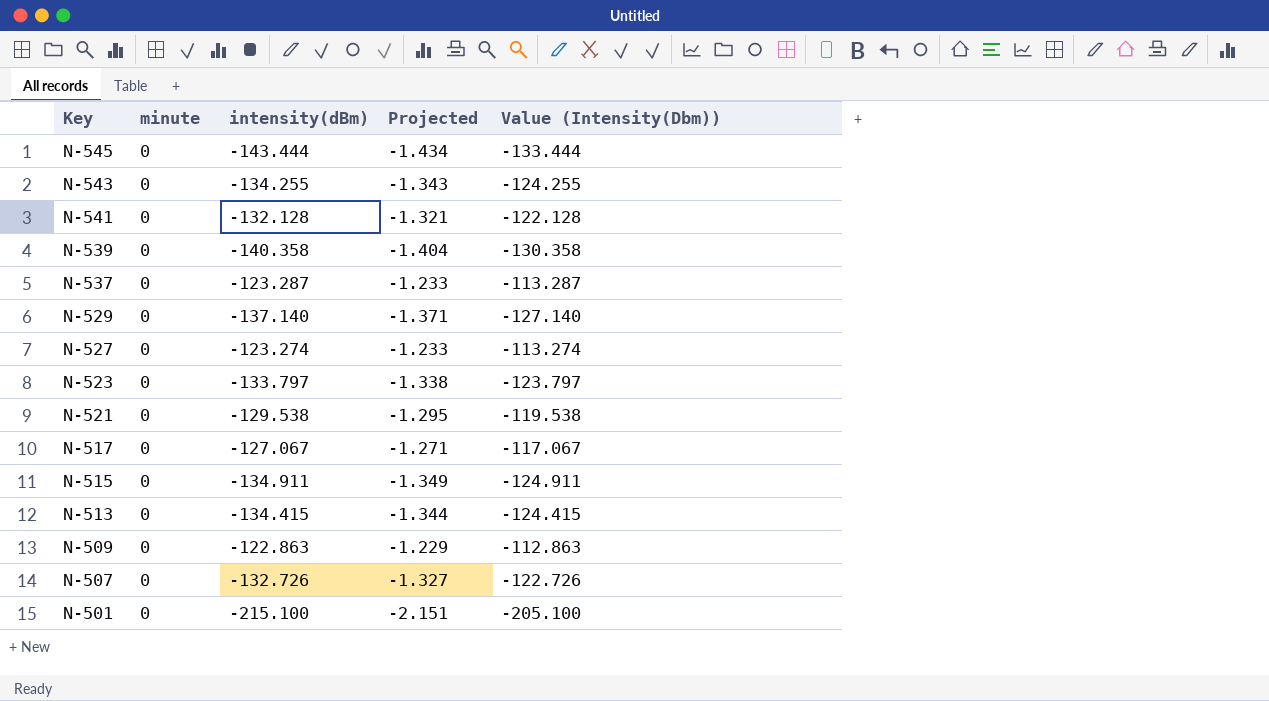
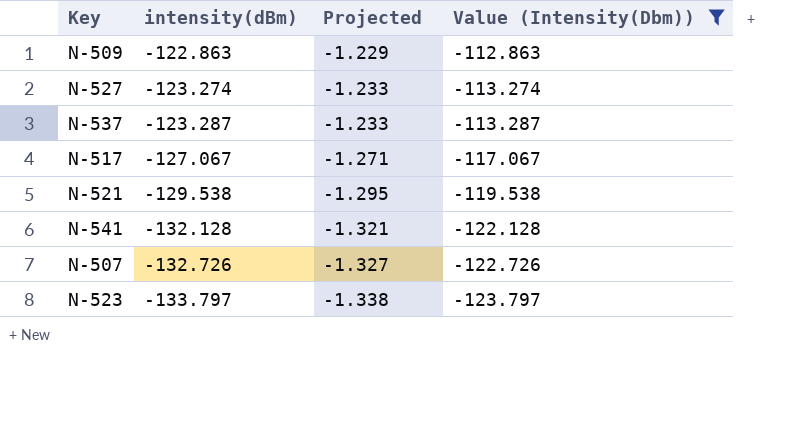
filter: none -> Value (Intensity(Dbm)) >= -123.797
row order: Key descending -> intensity(dBm) descending
column minute | position: 2 -> none

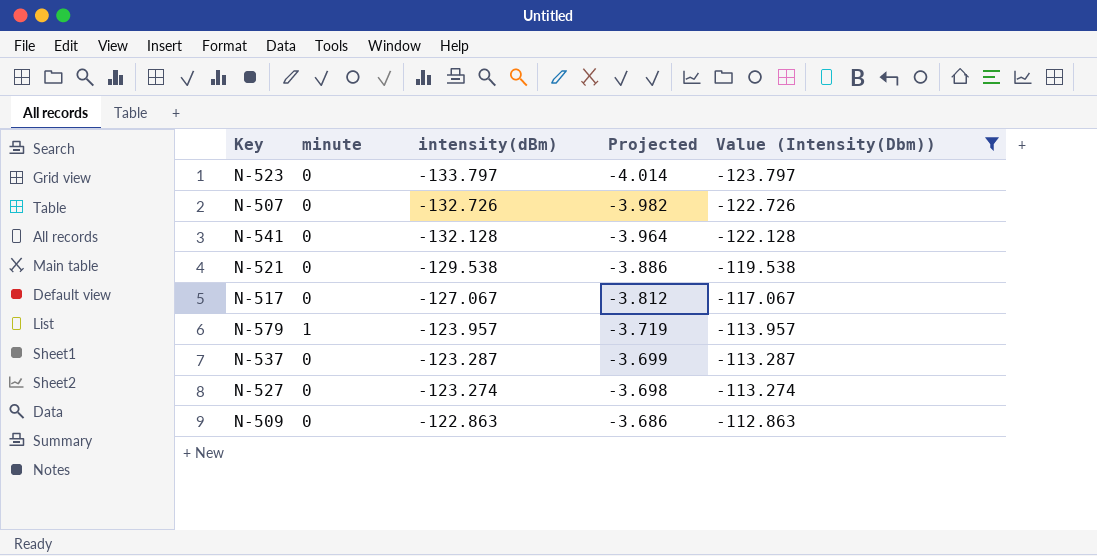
row order: intensity(dBm) descending -> intensity(dBm) ascending
column minute | position: none -> 2
column Projected | formula: [intensity(dBm)] * 0.01 -> [intensity(dBm)] * 0.03
row N-579: none -> 1 | -123.957 | -3.719 | -113.957

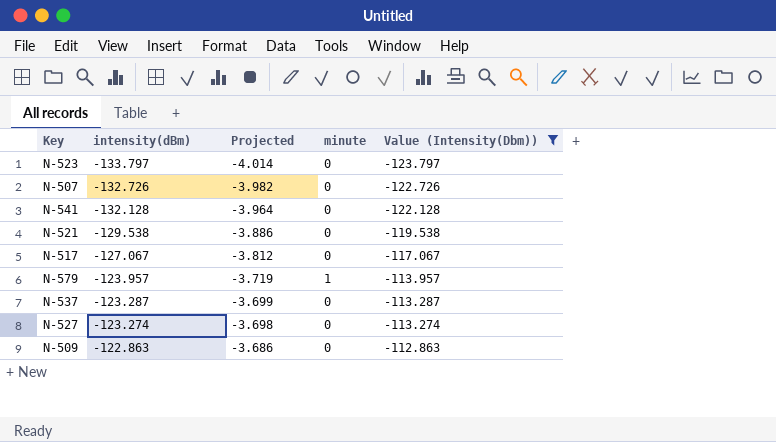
column minute | position: 2 -> 4

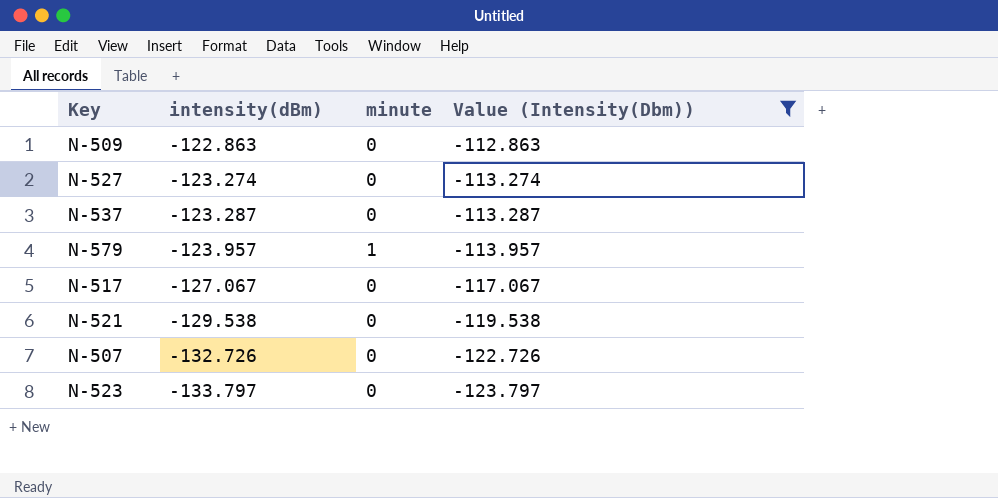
row order: intensity(dBm) ascending -> intensity(dBm) descending
column Projected | formula: [intensity(dBm)] * 0.03 -> none
row N-541: -132.128 | -3.964 | 0 | -122.128 -> none

